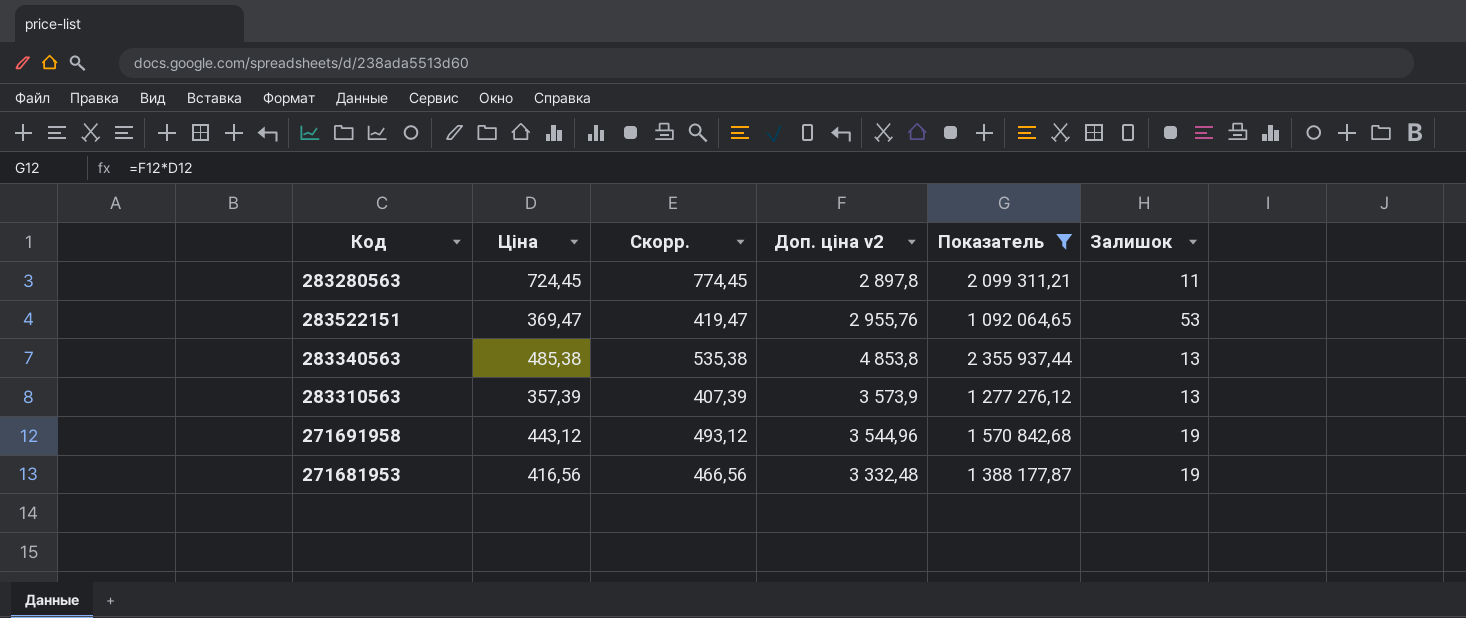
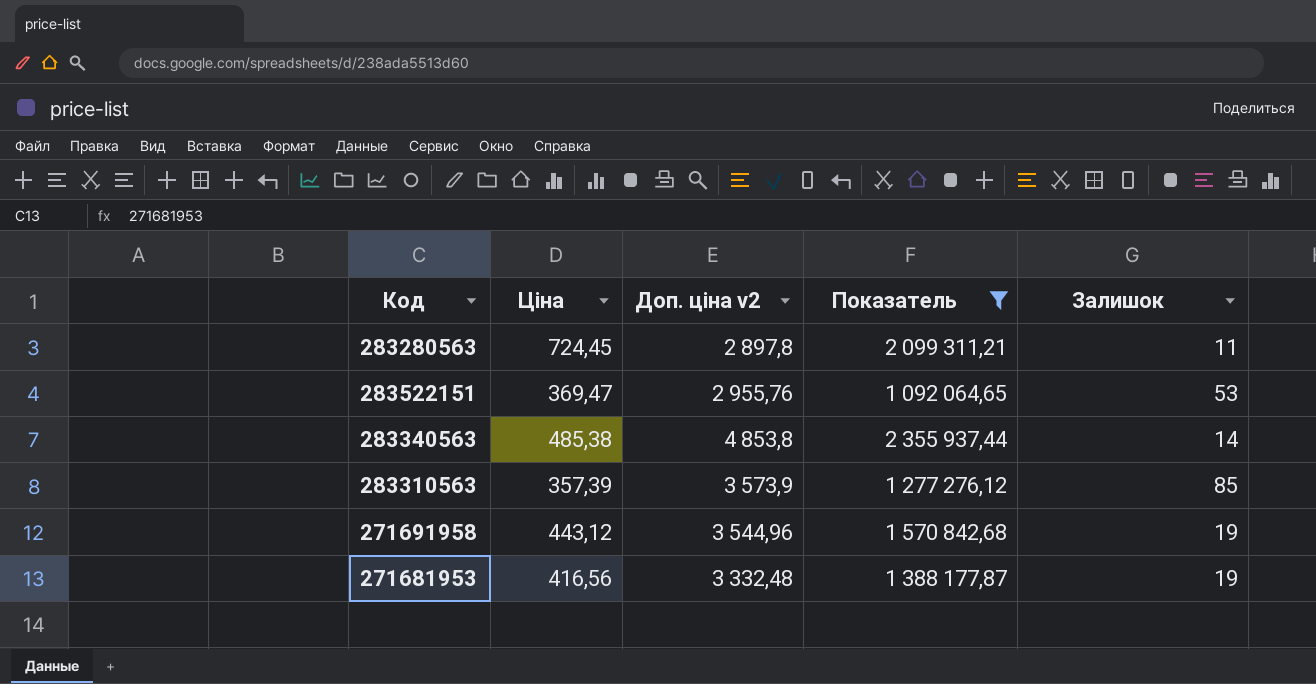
column Скорр. | formula: [Ціна] + 50 -> none
283340563 | Залишок: 13 -> 14
283310563 | Залишок: 13 -> 85

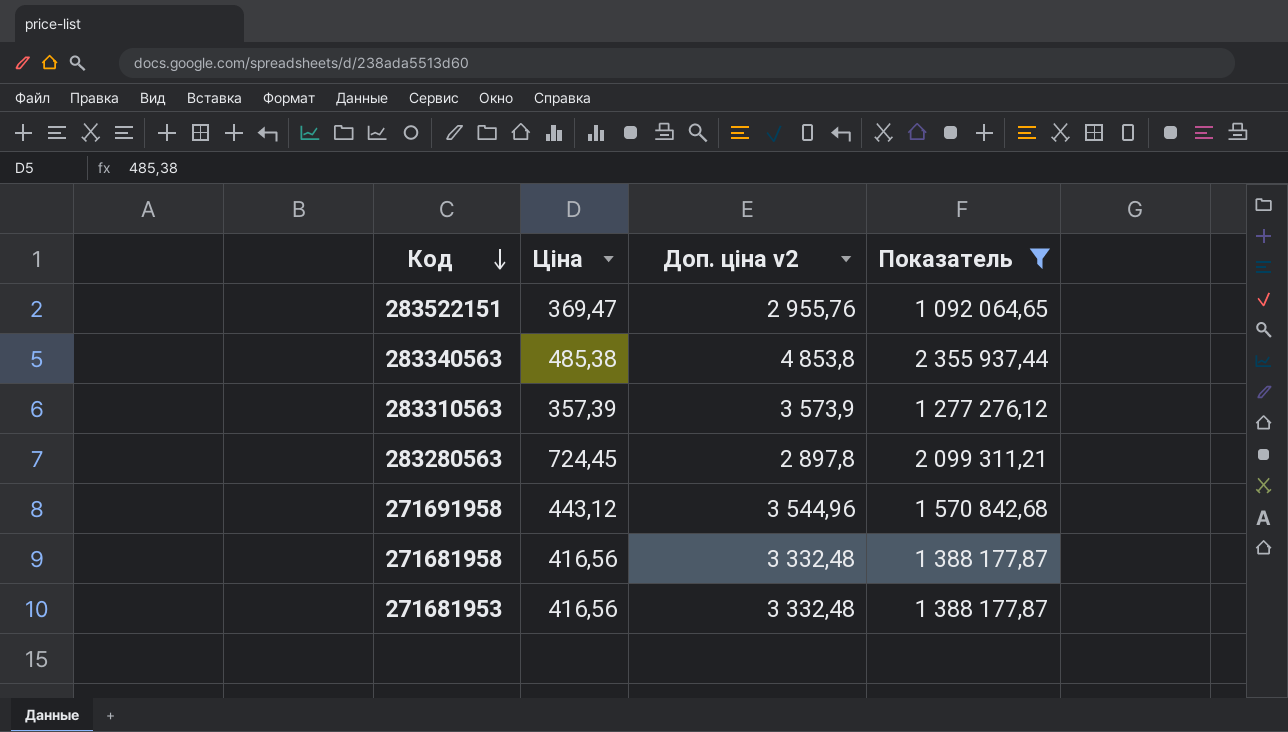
row order: none -> Код descending
column Залишок | position: 5 -> none
row 271681958: none -> 416,56 | 3 332,48 | 1 388 177,87

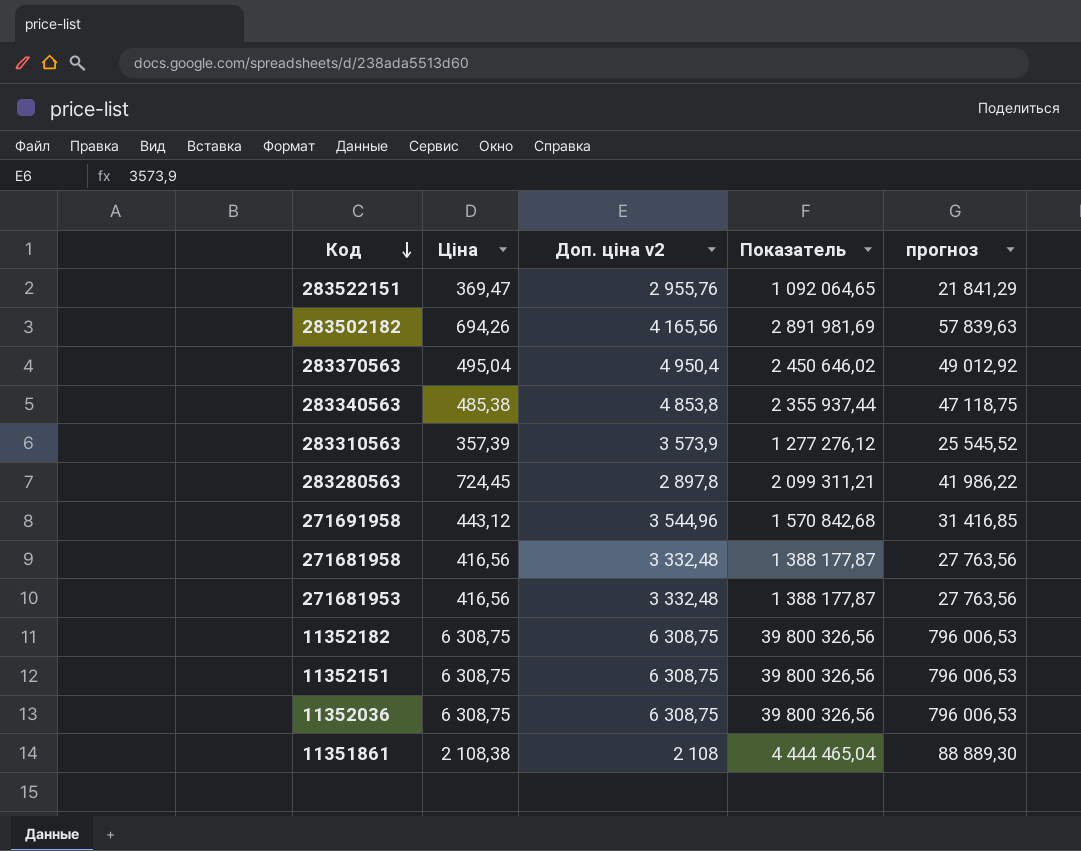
filter: Показатель <= 2 355 937,44 -> none
column прогноз | formula: none -> [Показатель] * 0,02

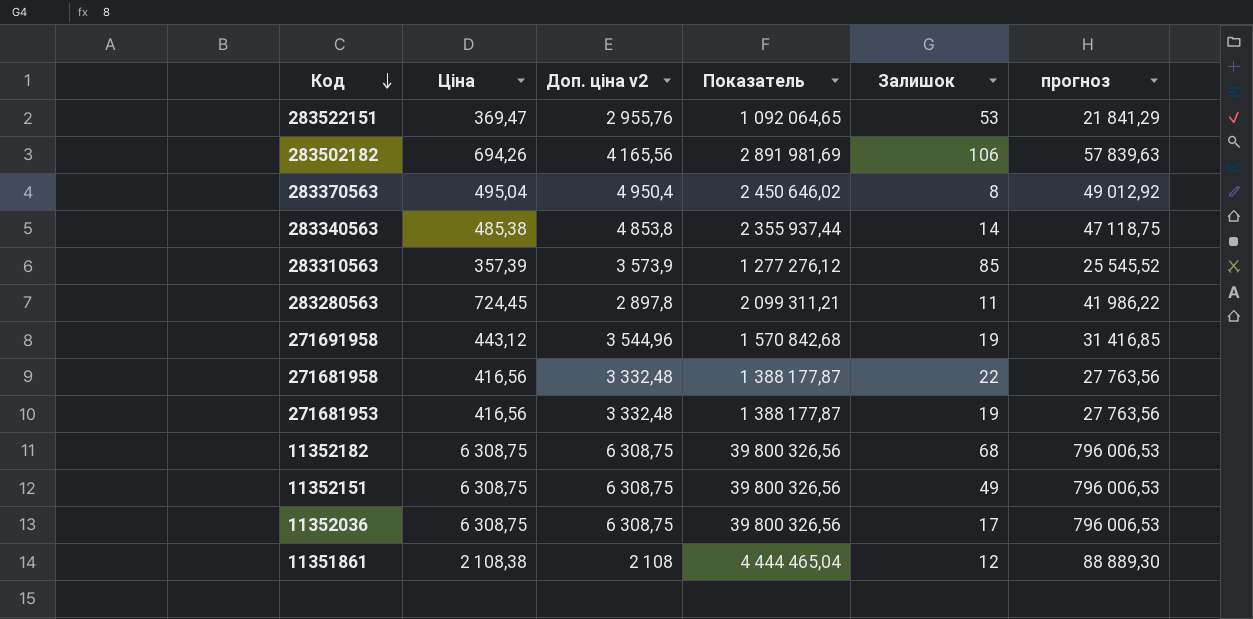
column Залишок | position: none -> 5

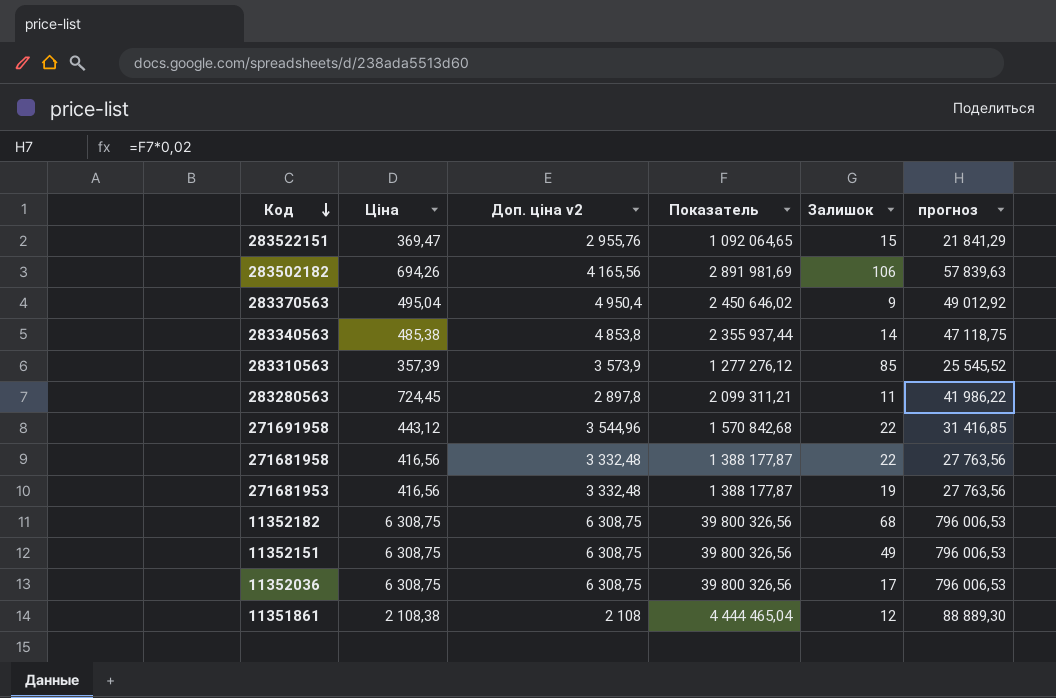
283522151 | Залишок: 53 -> 15
283370563 | Залишок: 8 -> 9
271691958 | Залишок: 19 -> 22

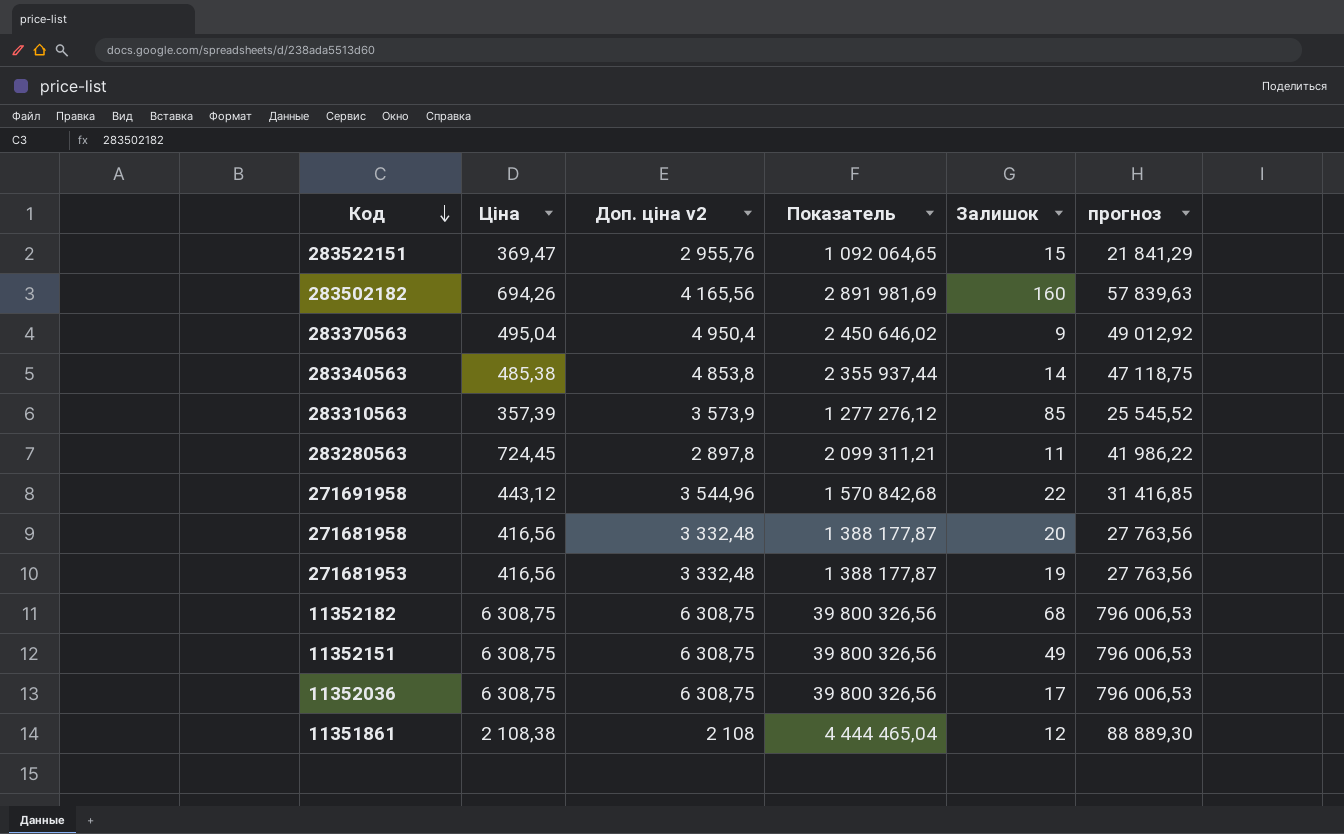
283502182 | Залишок: 106 -> 160
271681958 | Залишок: 22 -> 20

